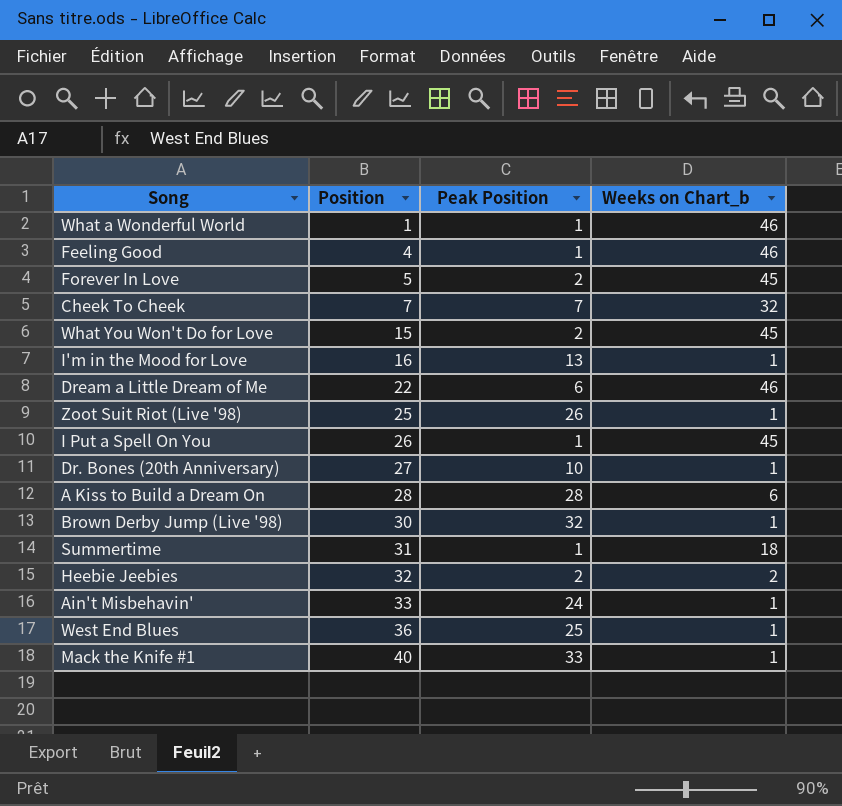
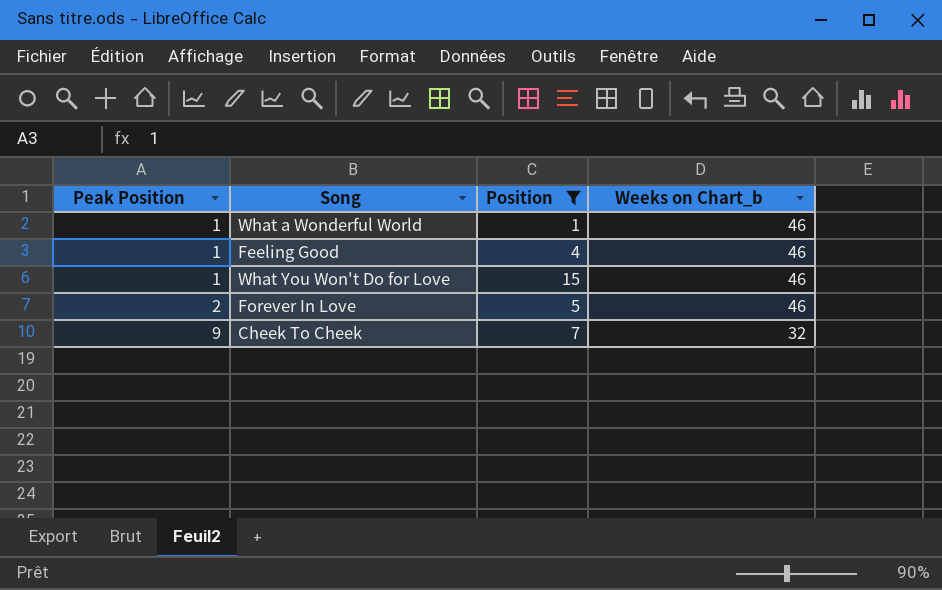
filter: none -> Position <= 15
row order: Position ascending -> Peak Position ascending
column Peak Position | position: 3 -> 1
What You Won't Do for Love | Peak Position: 2 -> 1
What You Won't Do for Love | Weeks on Chart_b: 45 -> 46
Forever In Love | Weeks on Chart_b: 45 -> 46
Cheek To Cheek | Peak Position: 7 -> 9

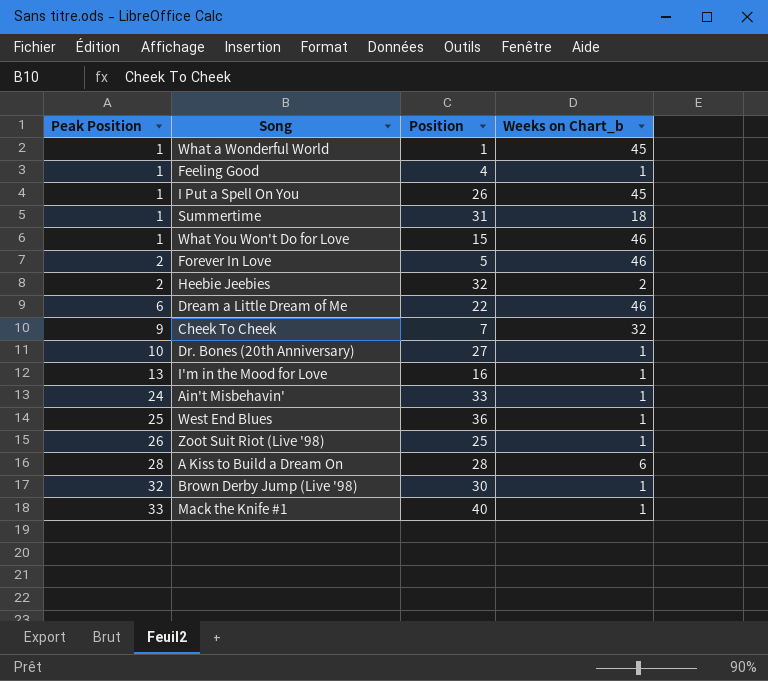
filter: Position <= 15 -> none
What a Wonderful World | Weeks on Chart_b: 46 -> 45
Feeling Good | Weeks on Chart_b: 46 -> 1

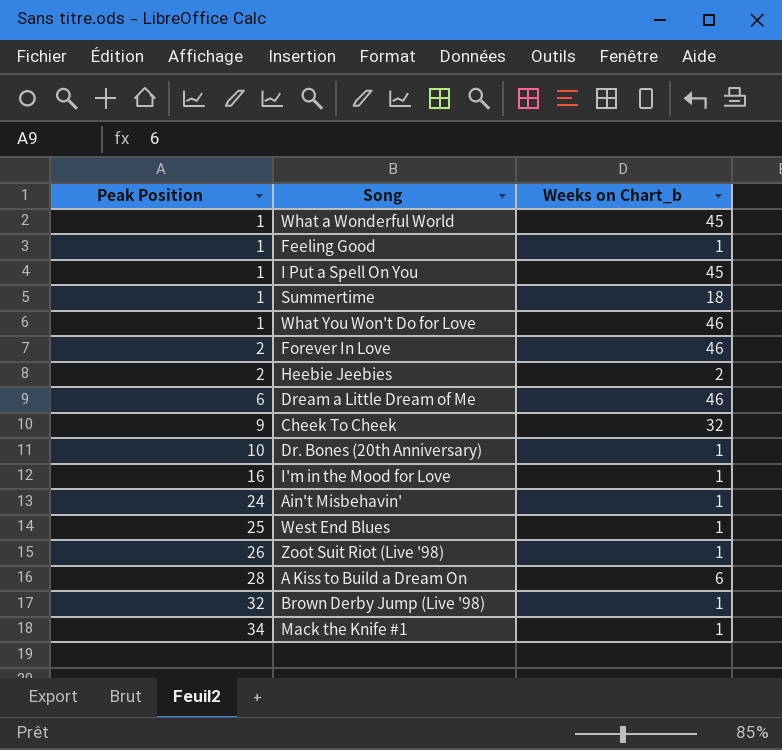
column Position | position: 3 -> none
I'm in the Mood for Love | Peak Position: 13 -> 16
Mack the Knife #1 | Peak Position: 33 -> 34

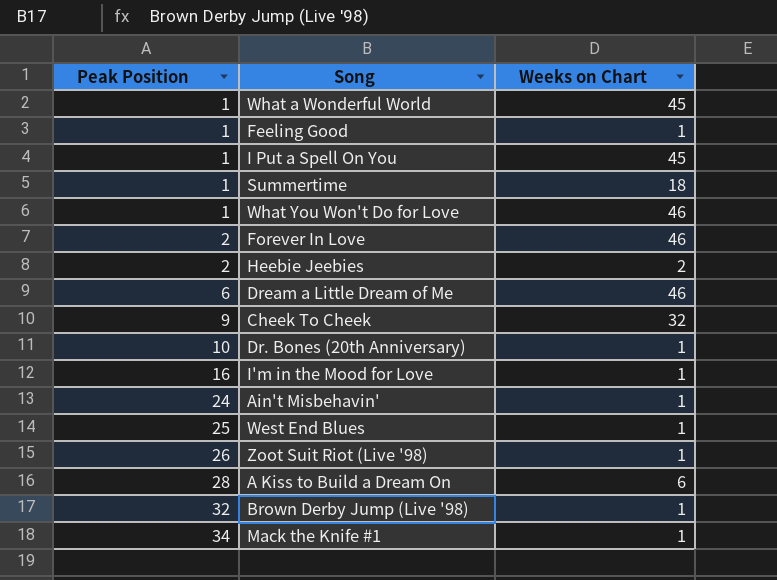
column name: Weeks on Chart_b -> Weeks on Chart

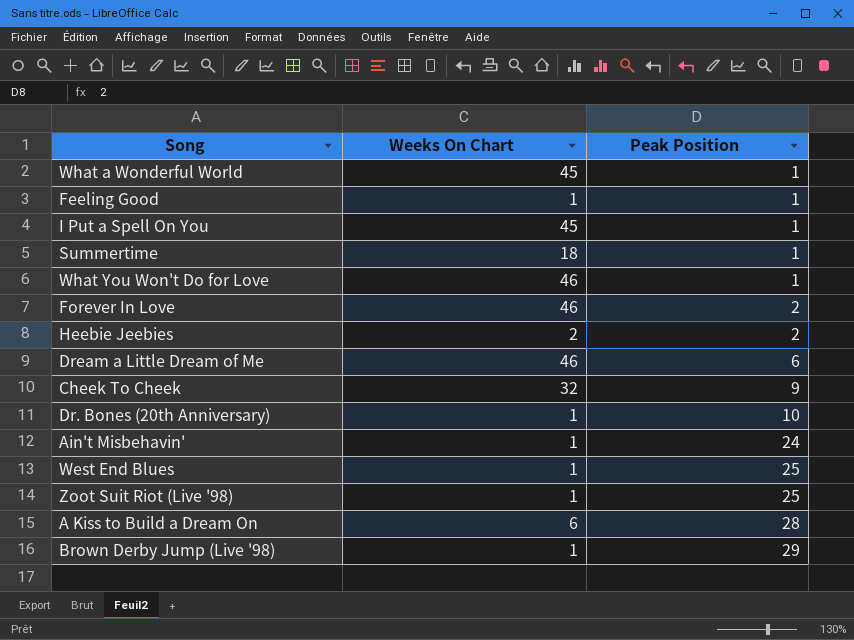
column name: Weeks on Chart -> Weeks On Chart
column Peak Position | position: 1 -> 3
row I'm in the Mood for Love: 16 | 1 -> none
row Mack the Knife #1: 34 | 1 -> none
Zoot Suit Riot (Live '98) | Peak Position: 26 -> 25
Brown Derby Jump (Live '98) | Peak Position: 32 -> 29

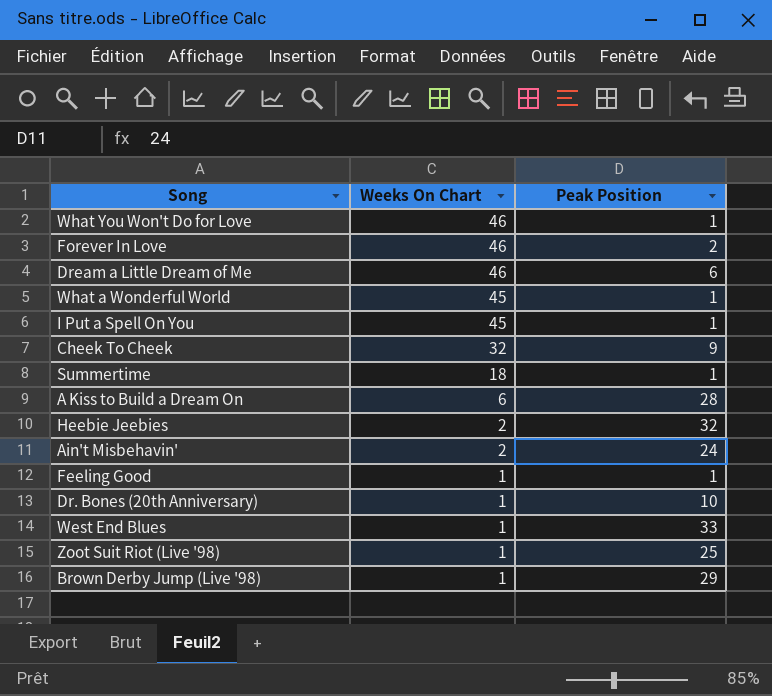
row order: Peak Position ascending -> Weeks On Chart descending
Heebie Jeebies | Peak Position: 2 -> 32
Ain't Misbehavin' | Weeks On Chart: 1 -> 2
West End Blues | Peak Position: 25 -> 33

